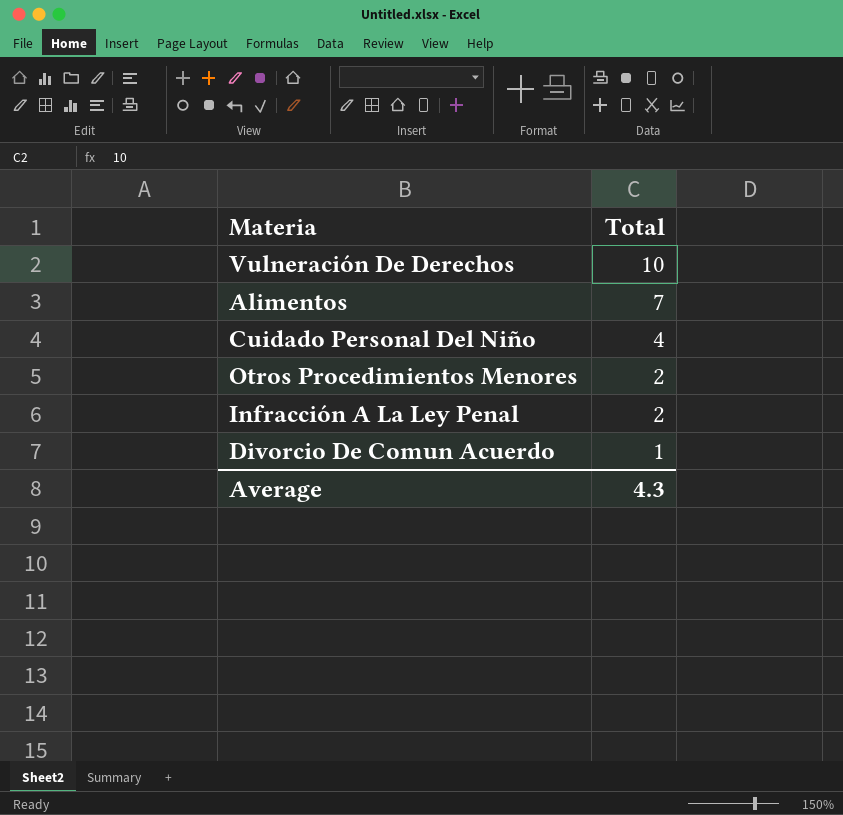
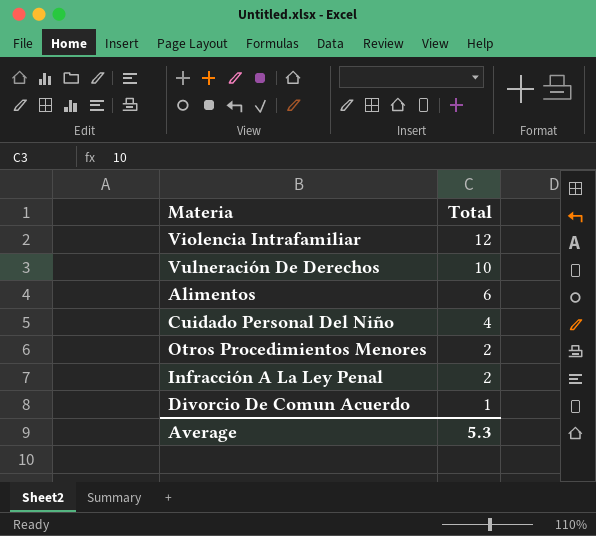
row Violencia Intrafamiliar: none -> 12
Alimentos | Total: 7 -> 6
Average | Total: 4.3 -> 5.3

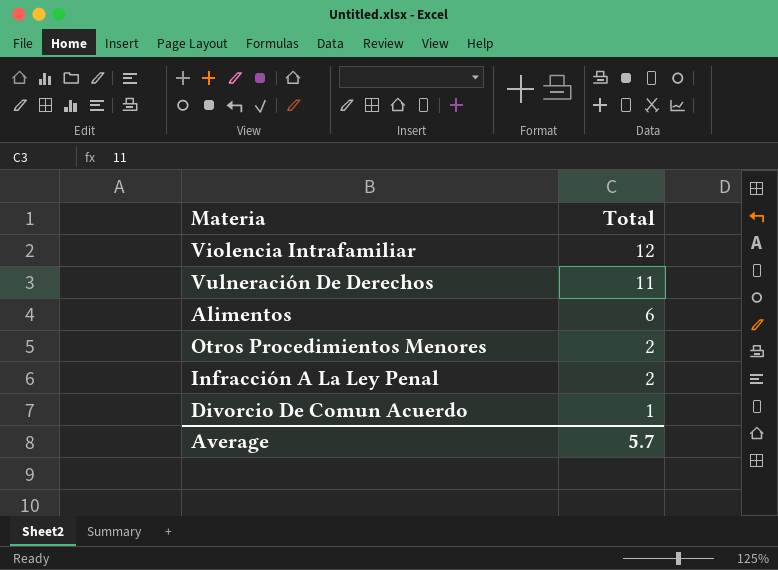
row Cuidado Personal Del Niño: 4 -> none
Vulneración De Derechos | Total: 10 -> 11
Average | Total: 5.3 -> 5.7

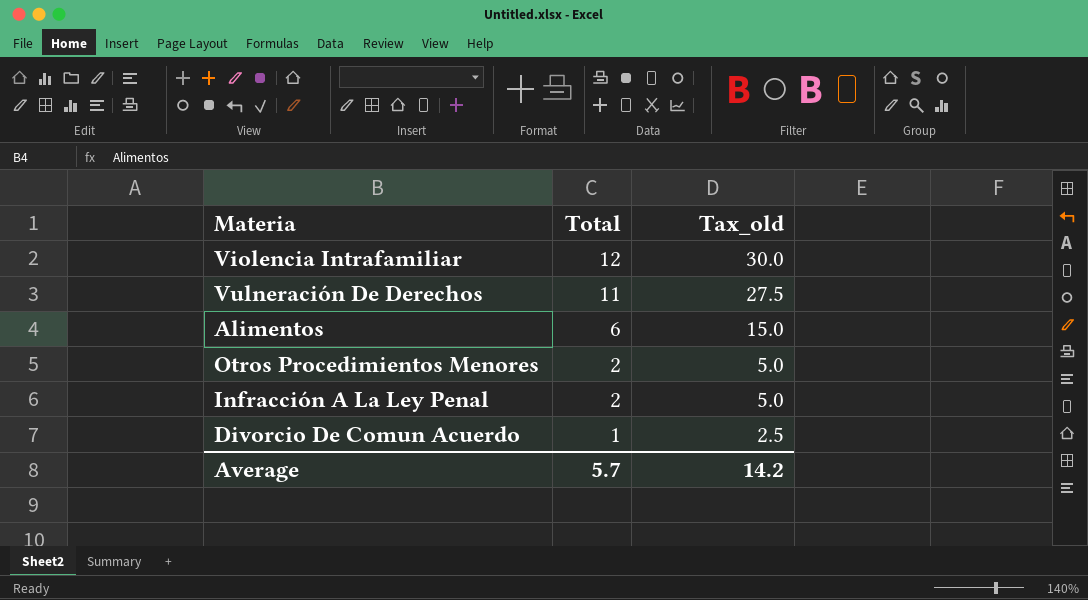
column Tax_old | formula: none -> [Total] * 2.5

